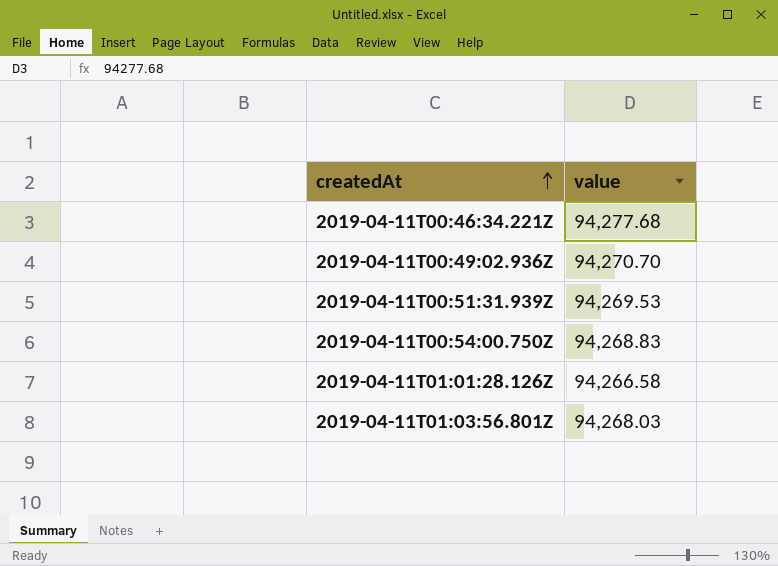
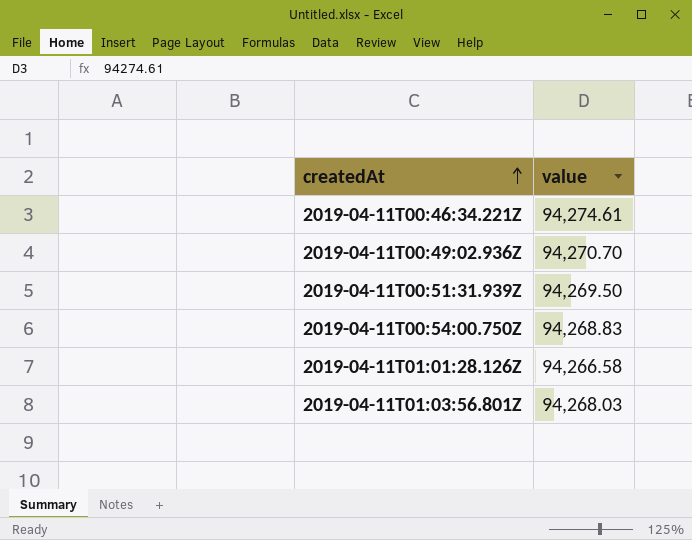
2019-04-11T00:46:34.221Z | value: 94,277.68 -> 94,274.61
2019-04-11T00:51:31.939Z | value: 94,269.53 -> 94,269.50

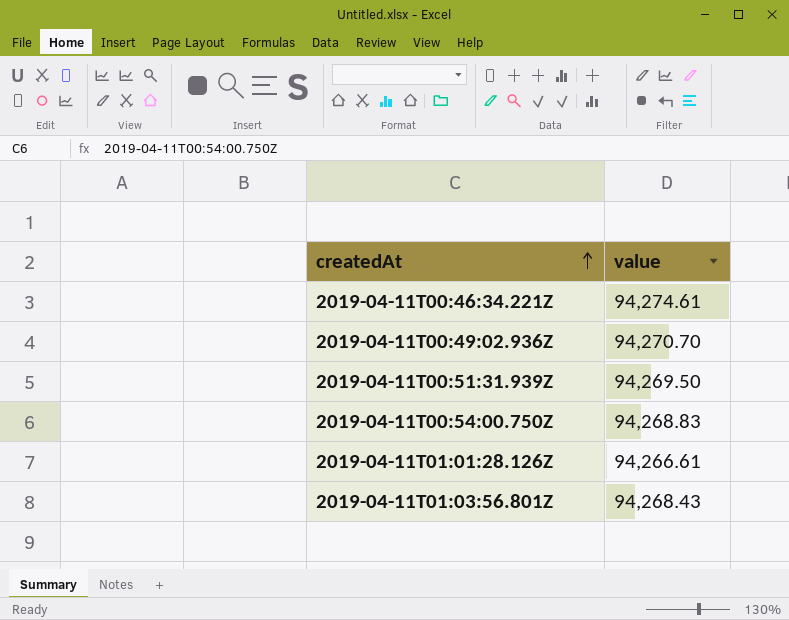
2019-04-11T01:01:28.126Z | value: 94,266.58 -> 94,266.61
2019-04-11T01:03:56.801Z | value: 94,268.03 -> 94,268.43

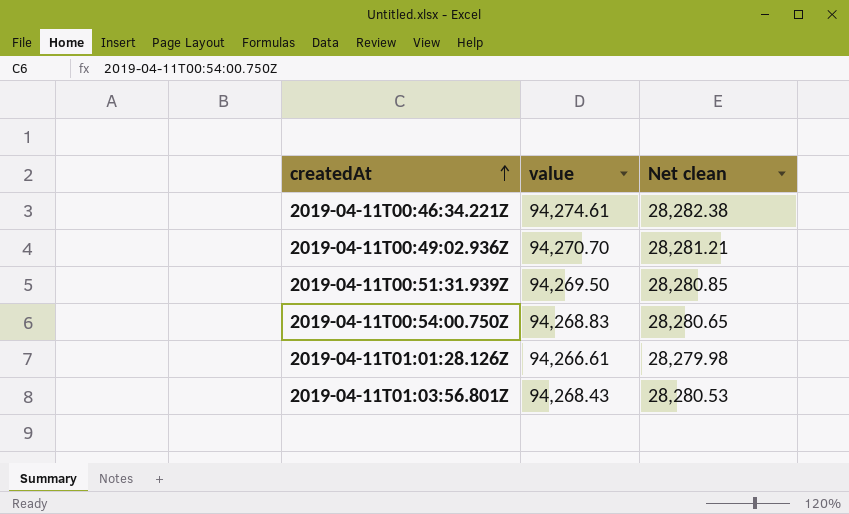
column Net clean | formula: none -> [value] * 0.3

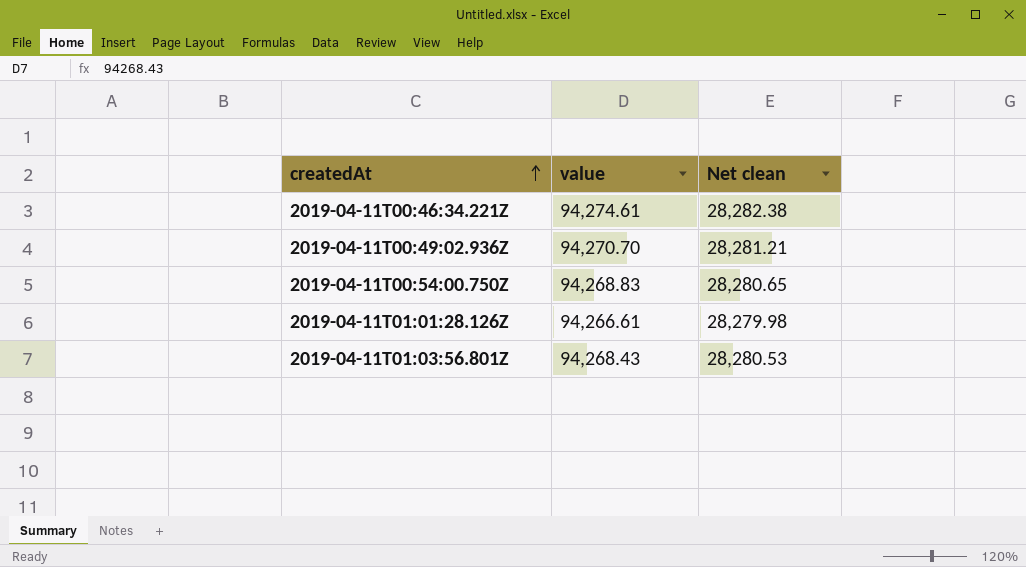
row 2019-04-11T00:51:31.939Z: 94,269.50 | 28,280.85 -> none

